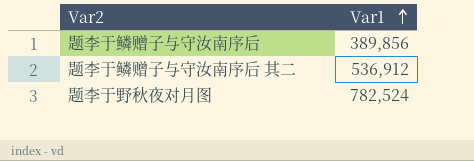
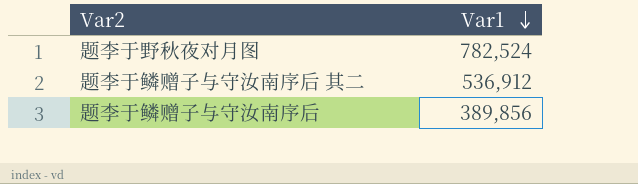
row order: Var1 ascending -> Var1 descending

